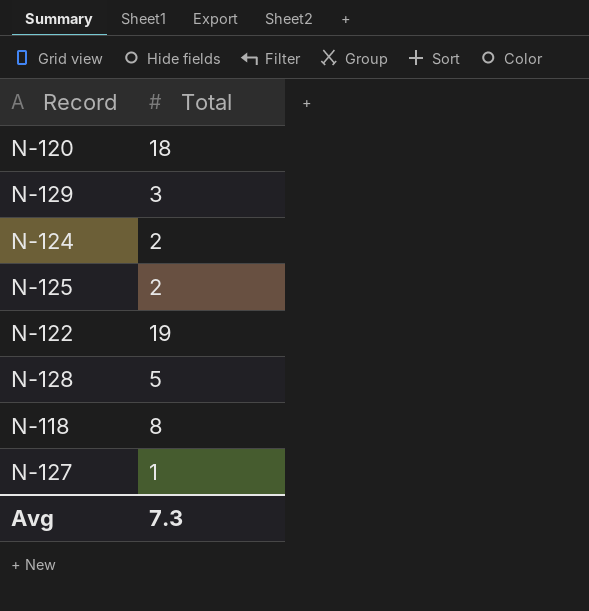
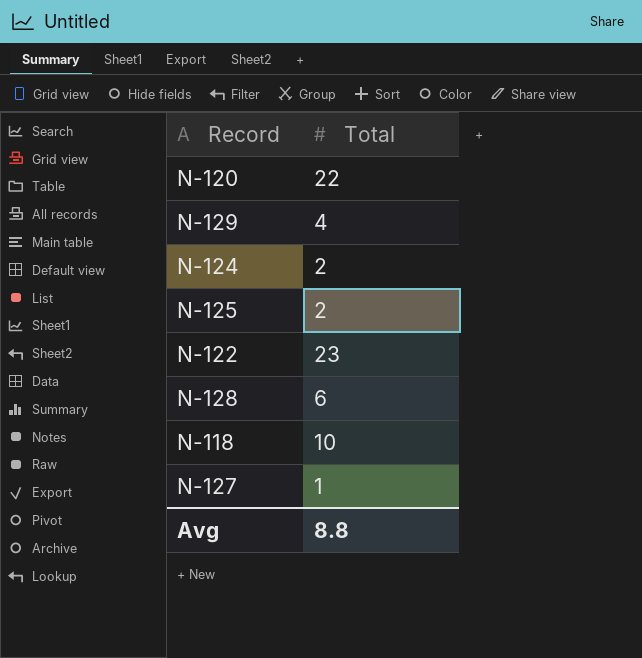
N-120 | Total: 18 -> 22
N-129 | Total: 3 -> 4
N-122 | Total: 19 -> 23
N-128 | Total: 5 -> 6
N-118 | Total: 8 -> 10
Avg | Total: 7.3 -> 8.8

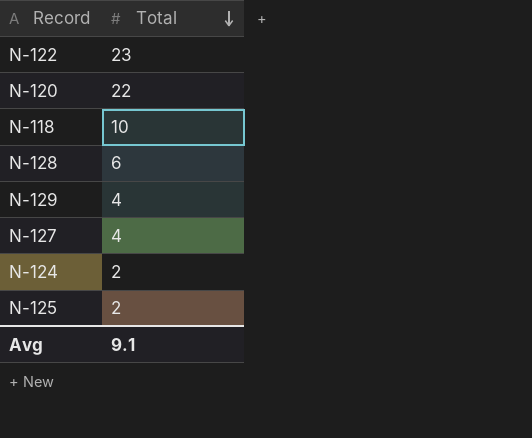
row order: none -> Total descending
N-127 | Total: 1 -> 4
Avg | Total: 8.8 -> 9.1

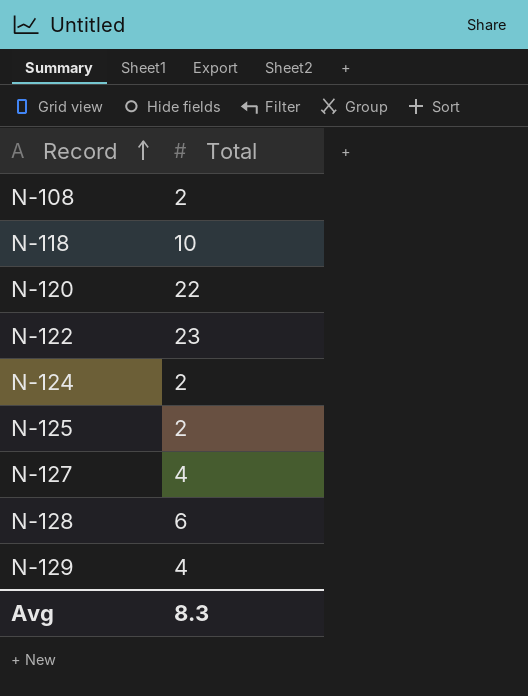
row order: Total descending -> Record ascending
row N-108: none -> 2
Avg | Total: 9.1 -> 8.3

